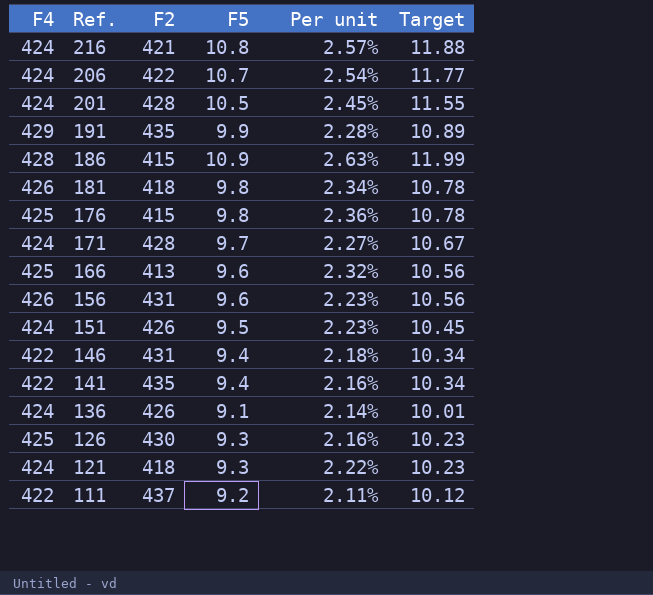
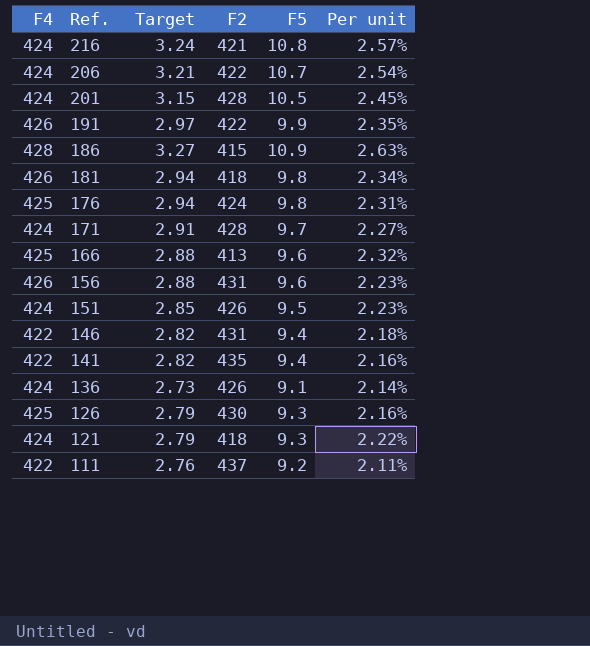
column Target | formula: [F5] * 1.1 -> [F5] * 0.3
column Target | position: 6 -> 3
191 | F4: 429 -> 426
191 | F2: 435 -> 422
191 | Per unit: 2.28% -> 2.35%
176 | F2: 415 -> 424
176 | Per unit: 2.36% -> 2.31%

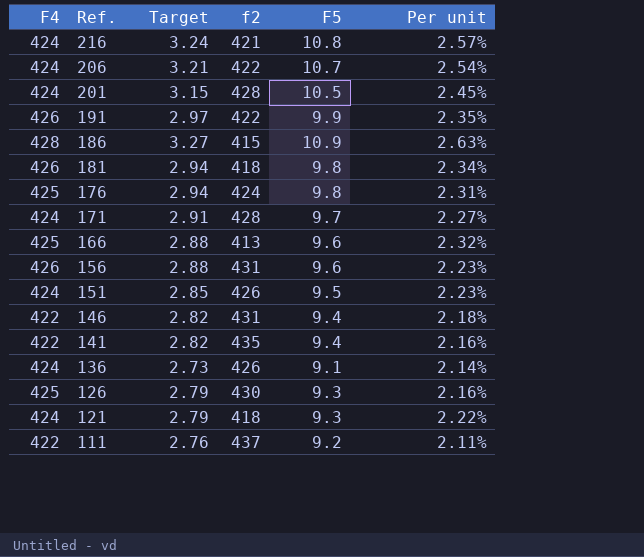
column name: F2 -> f2

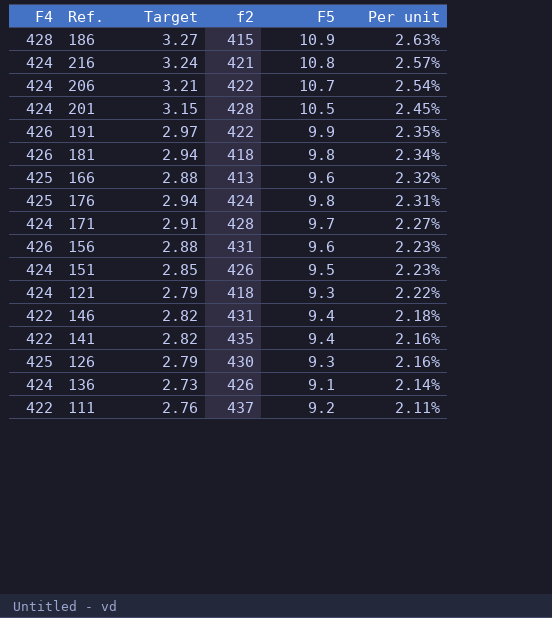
row order: Ref. descending -> Per unit descending

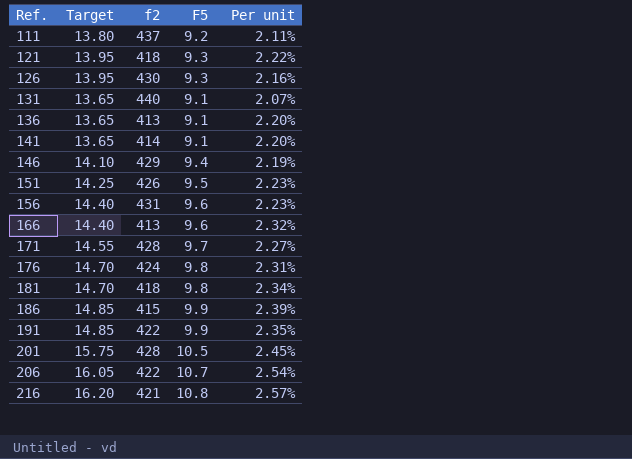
row order: Per unit descending -> Ref. ascending
column F4 | position: 1 -> none
column Target | formula: [F5] * 0.3 -> [F5] * 1.5
row 131: none -> 13.65 | 440 | 9.1 | 2.07%
136 | f2: 426 -> 413
136 | Per unit: 2.14% -> 2.20%
141 | f2: 435 -> 414
141 | F5: 9.4 -> 9.1
141 | Per unit: 2.16% -> 2.20%
146 | f2: 431 -> 429
146 | Per unit: 2.18% -> 2.19%
186 | F5: 10.9 -> 9.9
186 | Per unit: 2.63% -> 2.39%

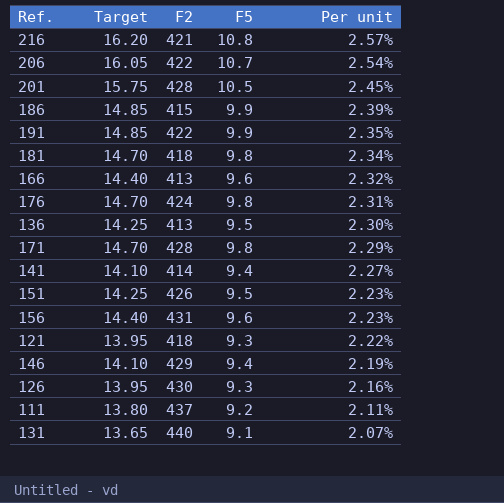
row order: Ref. ascending -> Per unit descending
column name: f2 -> F2
136 | Target: 13.65 -> 14.25
136 | F5: 9.1 -> 9.5
136 | Per unit: 2.20% -> 2.30%
171 | Target: 14.55 -> 14.70
171 | F5: 9.7 -> 9.8
171 | Per unit: 2.27% -> 2.29%
141 | Target: 13.65 -> 14.10
141 | F5: 9.1 -> 9.4
141 | Per unit: 2.20% -> 2.27%

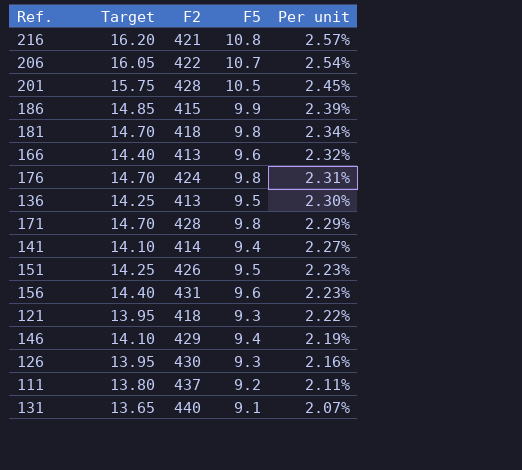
row 191: 14.85 | 422 | 9.9 | 2.35% -> none

